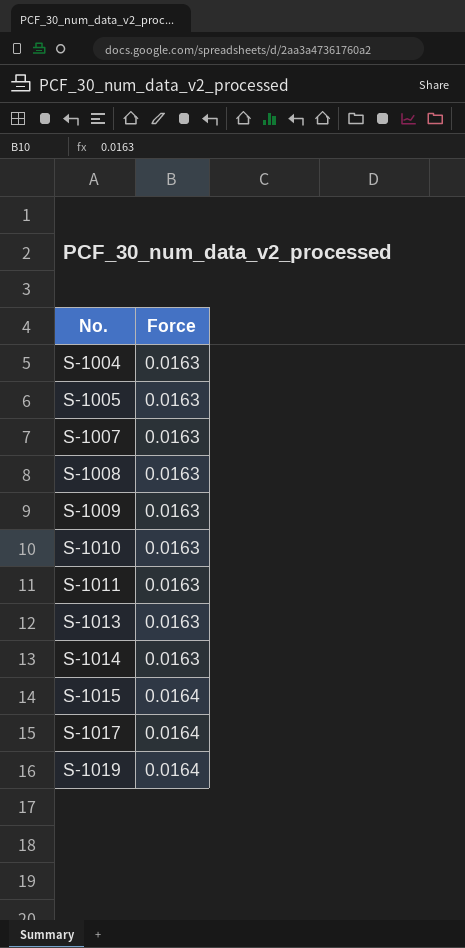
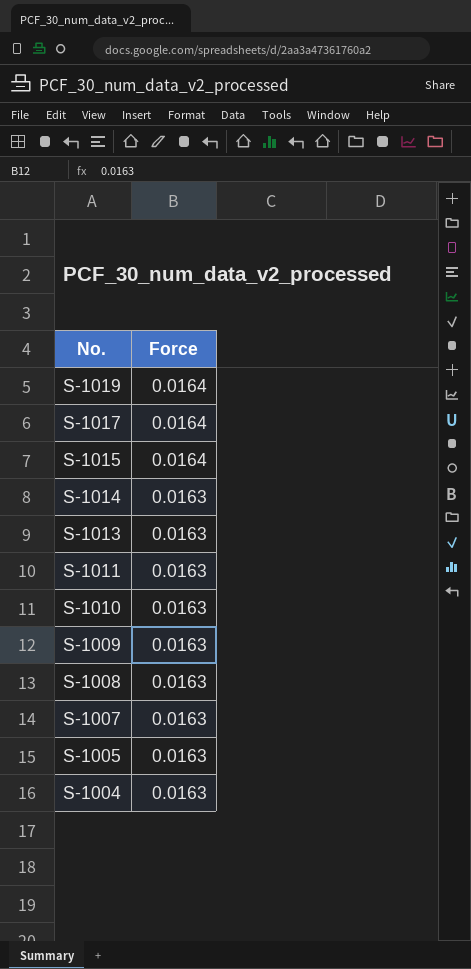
row order: No. ascending -> No. descending

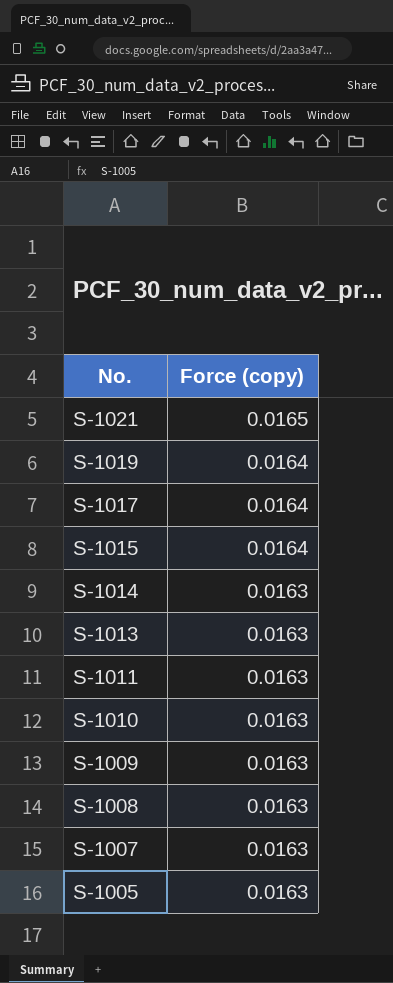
column name: Force -> Force (copy)
row S-1004: 0.0163 -> none
row S-1021: none -> 0.0165

